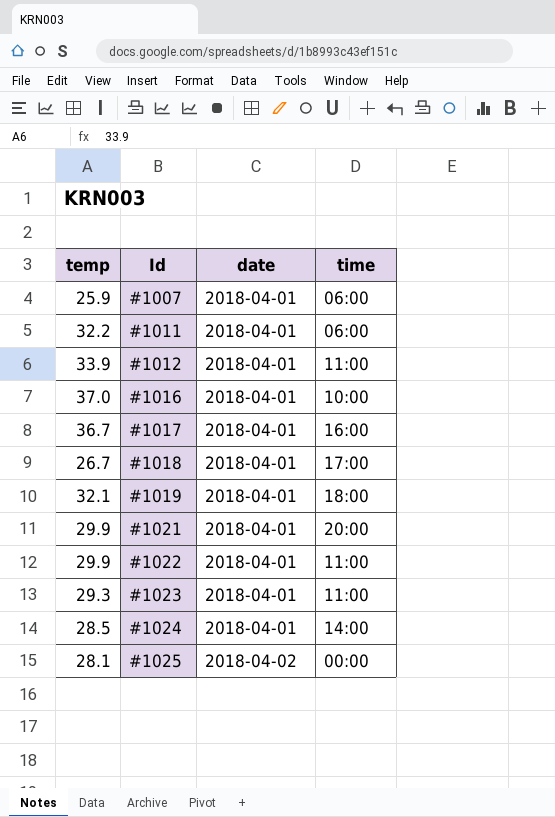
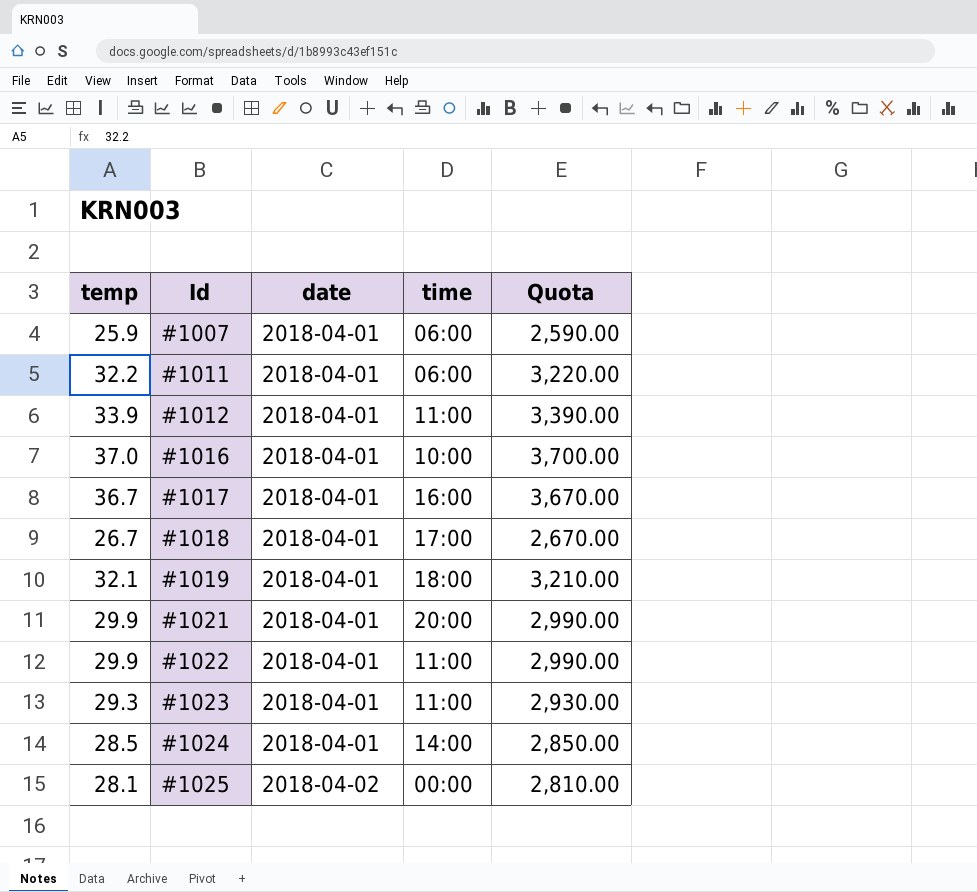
column Quota | formula: none -> [temp] * 100

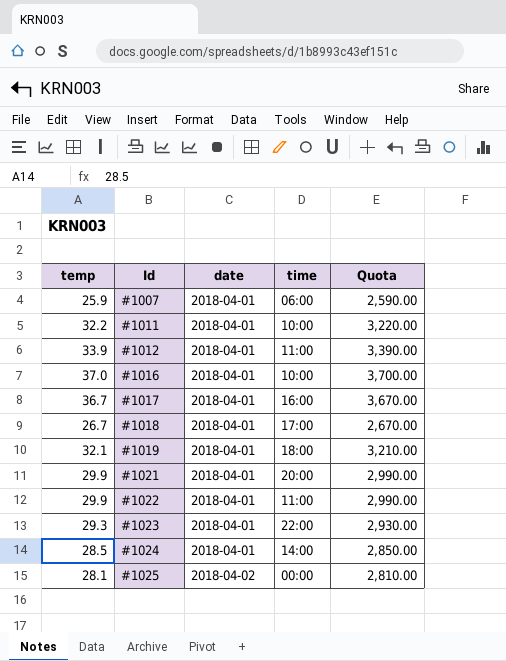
#1011 | time: 06:00 -> 10:00
#1023 | time: 11:00 -> 22:00

